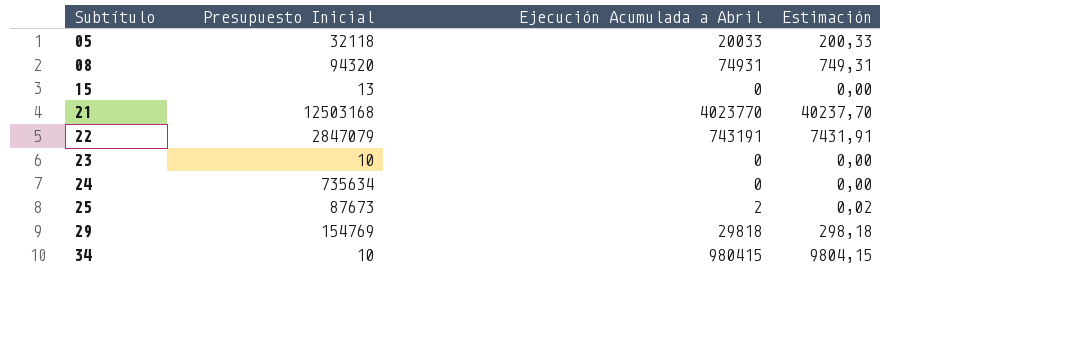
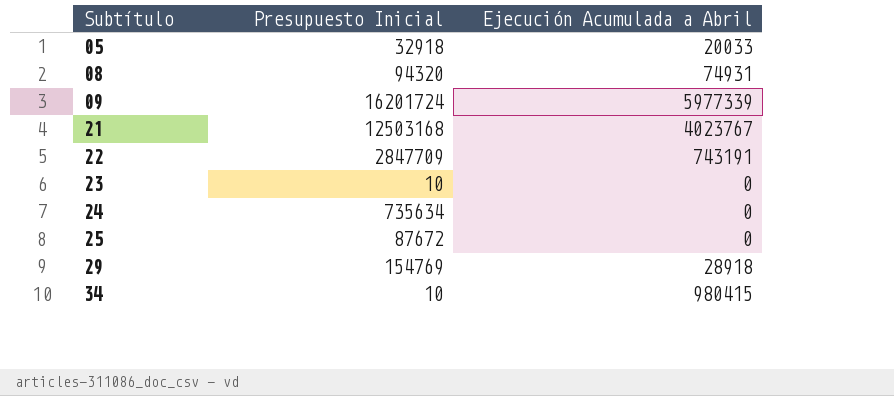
column Estimación | formula: [Ejecución Acumulada a Abril] * 0,01 -> none
row 15: 13 | 0 | 0,00 -> none
05 | Presupuesto Inicial: 32118 -> 32918
row 09: none -> 16201724 | 5977339
21 | Ejecución Acumulada a Abril: 4023770 -> 4023767
22 | Presupuesto Inicial: 2847079 -> 2847709
25 | Presupuesto Inicial: 87673 -> 87672
25 | Ejecución Acumulada a Abril: 2 -> 0
29 | Ejecución Acumulada a Abril: 29818 -> 28918

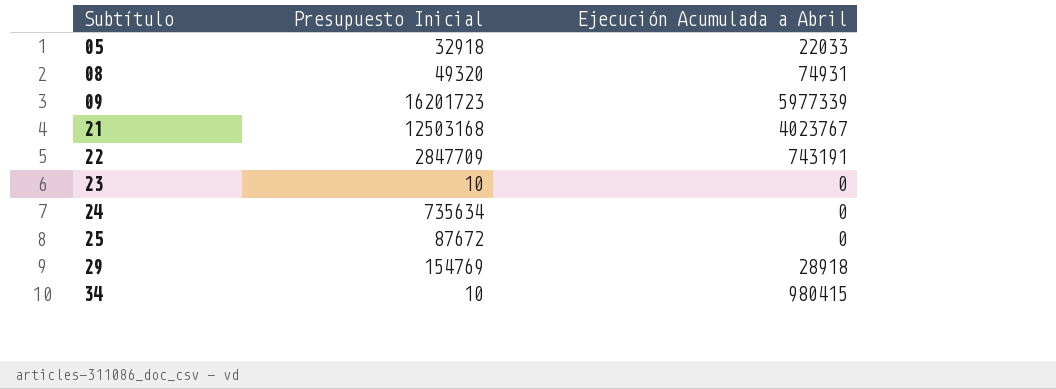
05 | Ejecución Acumulada a Abril: 20033 -> 22033
08 | Presupuesto Inicial: 94320 -> 49320
09 | Presupuesto Inicial: 16201724 -> 16201723

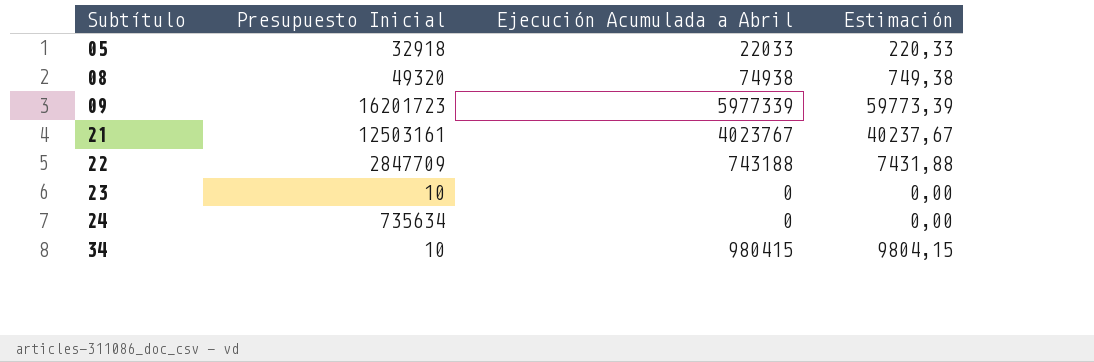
column Estimación | formula: none -> [Ejecución Acumulada a Abril] * 0,01
row 25: 87672 | 0 -> none
row 29: 154769 | 28918 -> none
08 | Ejecución Acumulada a Abril: 74931 -> 74938
21 | Presupuesto Inicial: 12503168 -> 12503161
22 | Ejecución Acumulada a Abril: 743191 -> 743188

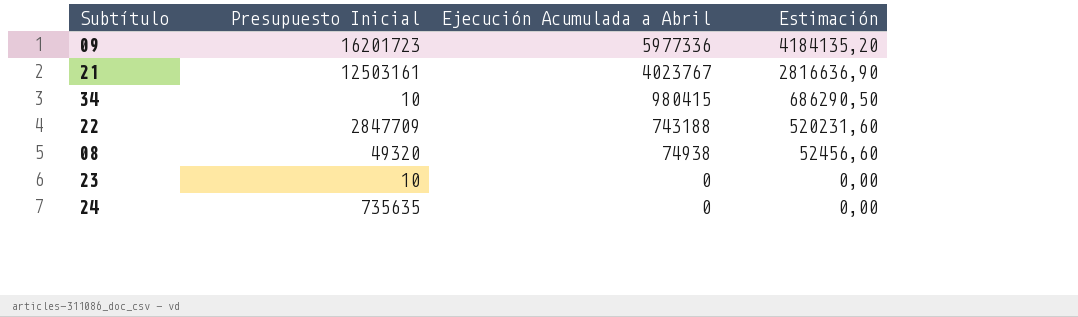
row order: Subtítulo ascending -> Ejecución Acumulada a Abril descending
column Estimación | formula: [Ejecución Acumulada a Abril] * 0,01 -> [Ejecución Acumulada a Abril] * 0,7
row 05: 32918 | 22033 | 220,33 -> none
09 | Ejecución Acumulada a Abril: 5977339 -> 5977336
24 | Presupuesto Inicial: 735634 -> 735635

